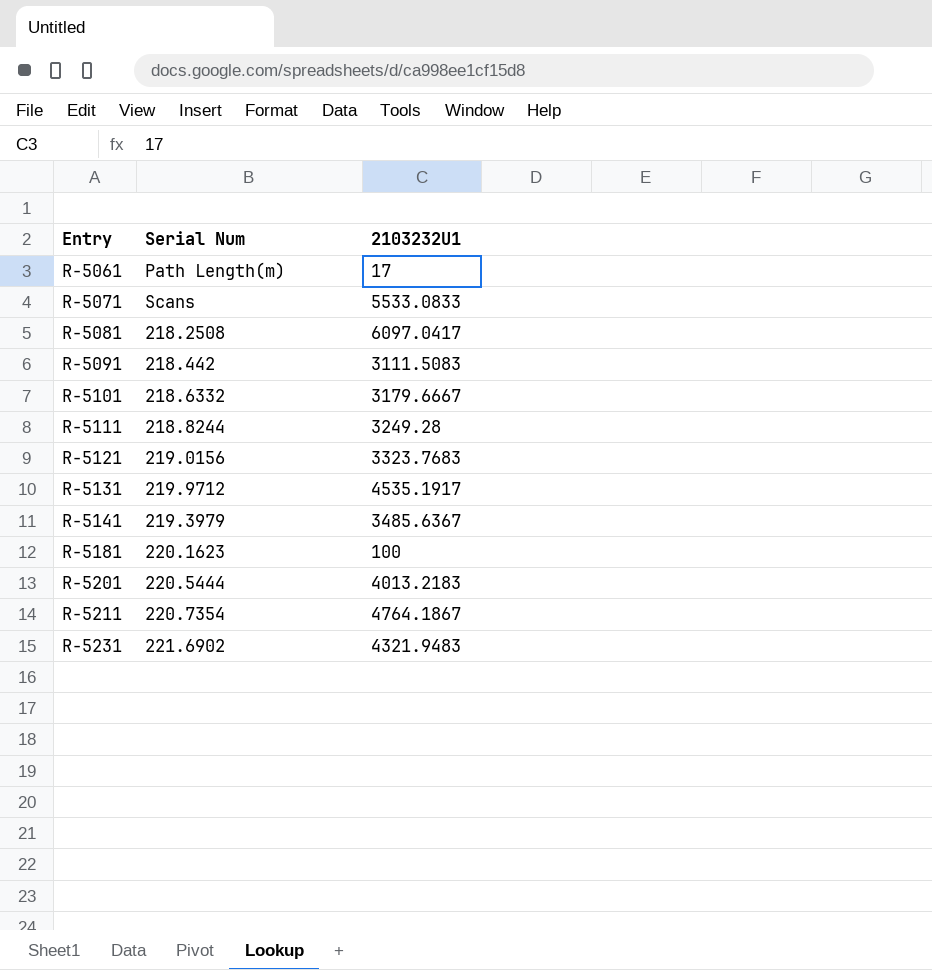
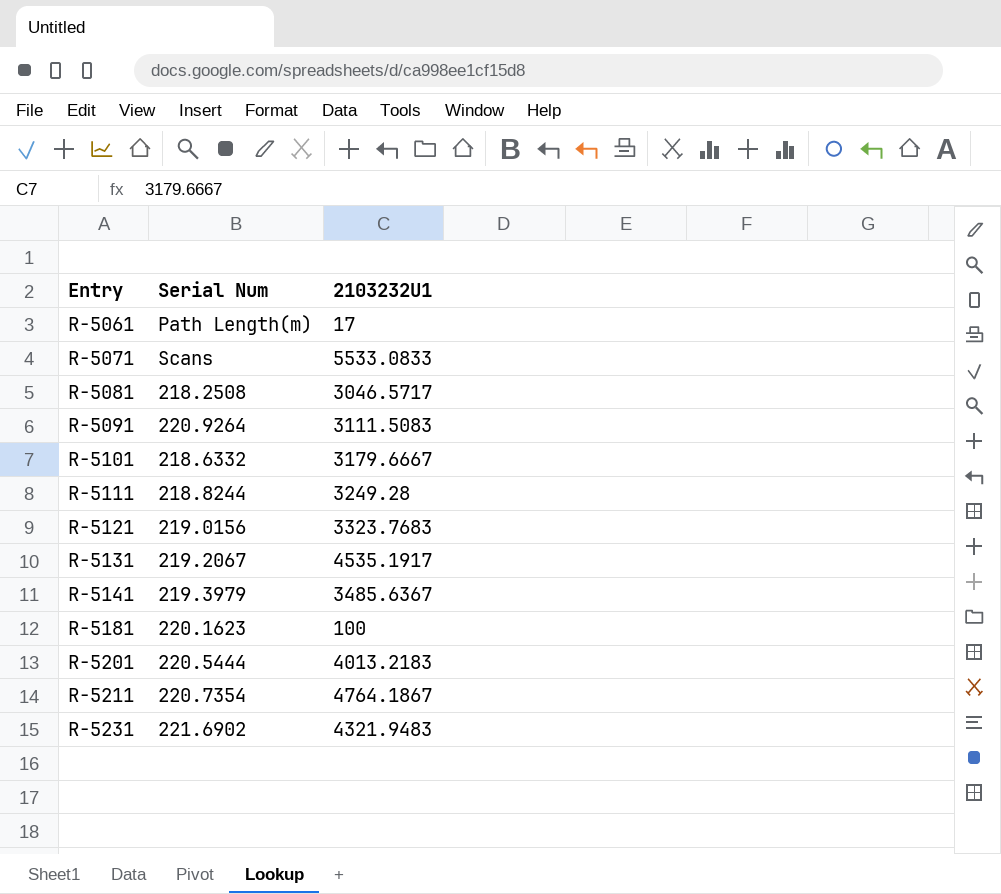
R-5081 | 2103232U1: 6097.0417 -> 3046.5717
R-5091 | Serial Num: 218.442 -> 220.9264
R-5131 | Serial Num: 219.9712 -> 219.2067

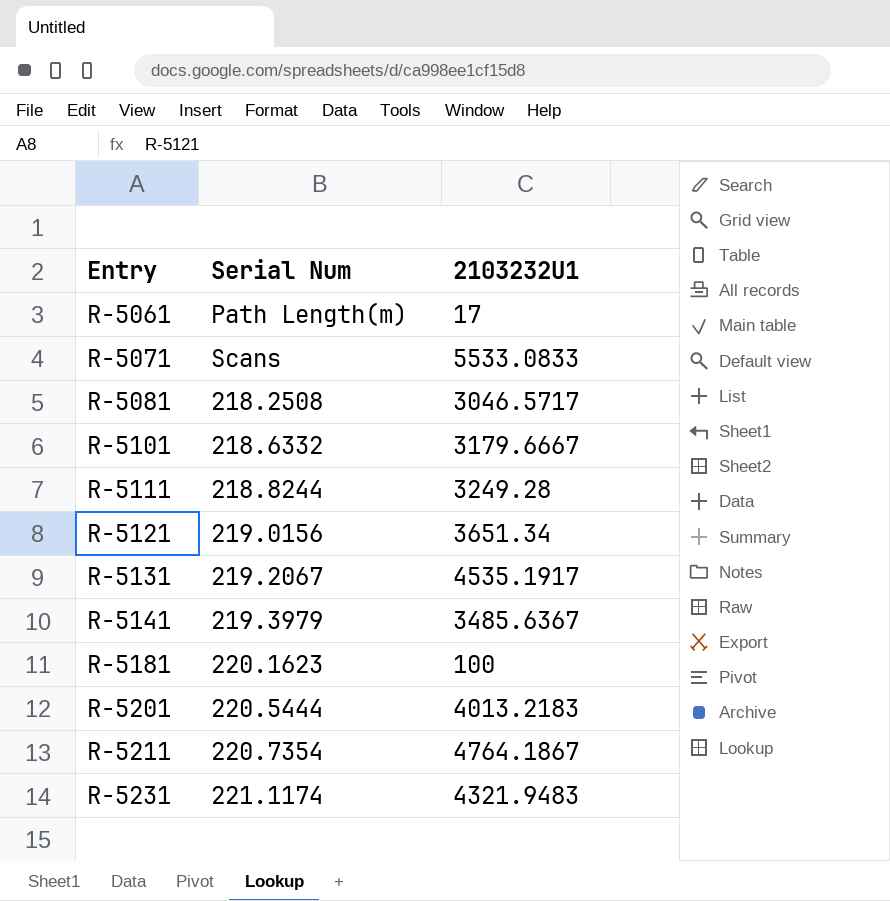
row R-5091: 220.9264 | 3111.5083 -> none
R-5121 | 2103232U1: 3323.7683 -> 3651.34
R-5231 | Serial Num: 221.6902 -> 221.1174

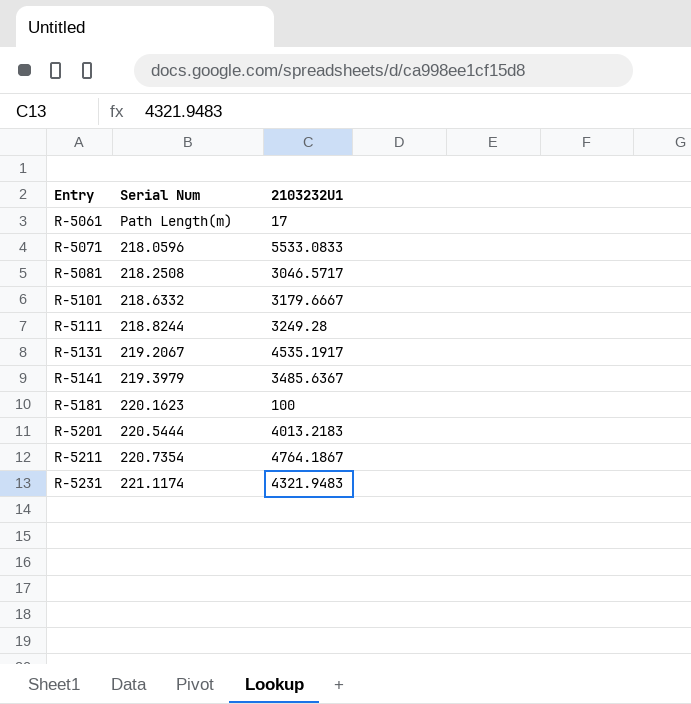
row R-5121: 219.0156 | 3651.34 -> none
R-5071 | Serial Num: Scans -> 218.0596

